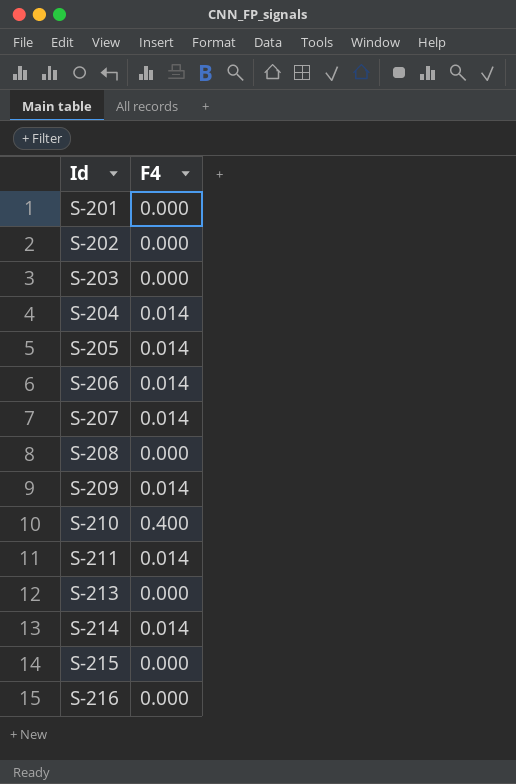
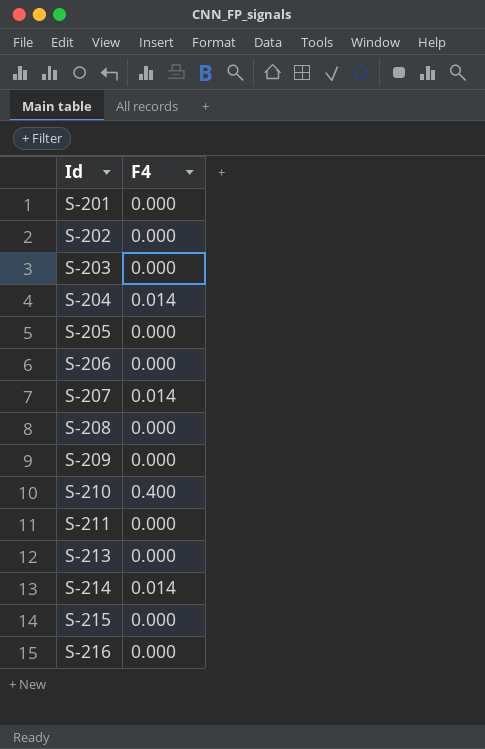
S-205 | F4: 0.014 -> 0.000
S-206 | F4: 0.014 -> 0.000
S-209 | F4: 0.014 -> 0.000
S-211 | F4: 0.014 -> 0.000

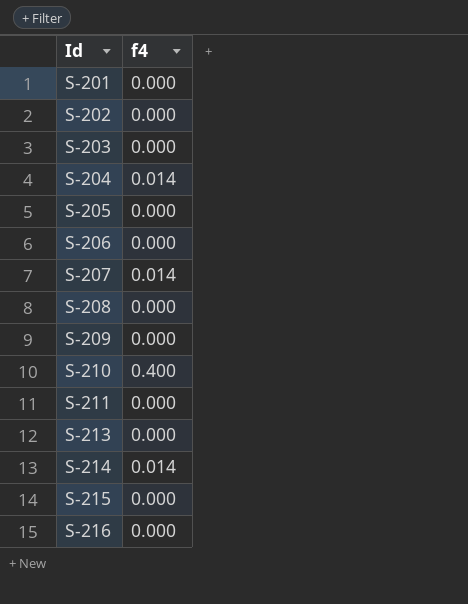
column name: F4 -> f4

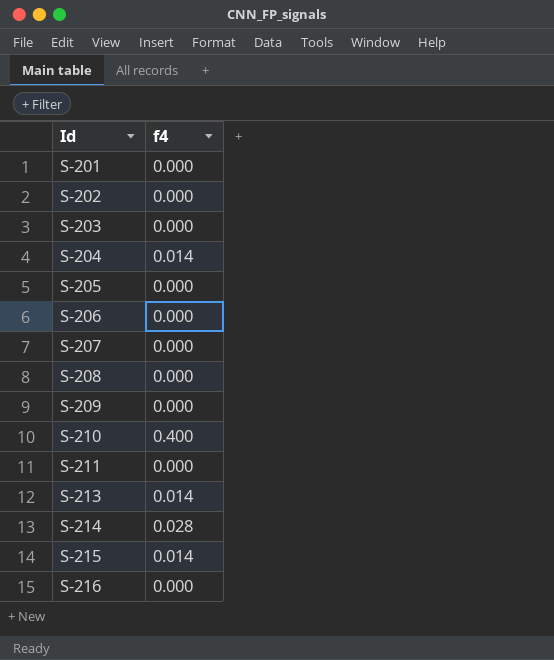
S-207 | f4: 0.014 -> 0.000
S-213 | f4: 0.000 -> 0.014
S-214 | f4: 0.014 -> 0.028
S-215 | f4: 0.000 -> 0.014

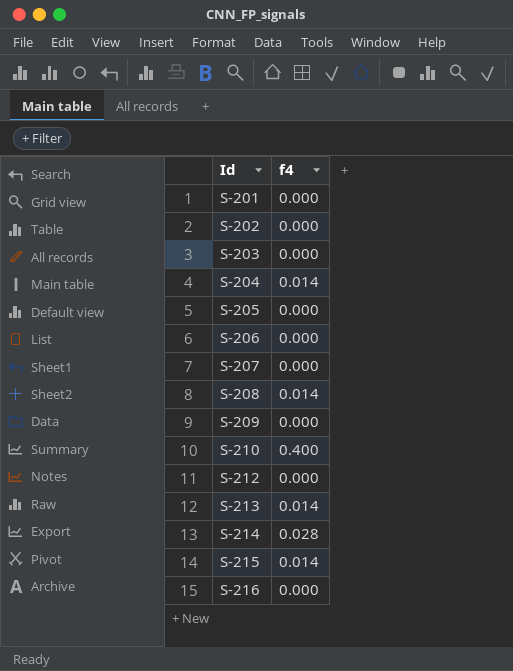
row S-211: 0.000 -> none
S-208 | f4: 0.000 -> 0.014
row S-212: none -> 0.000

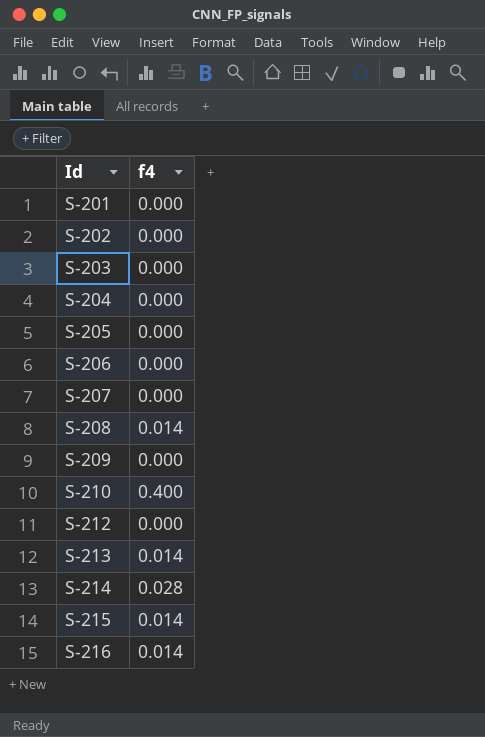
S-204 | f4: 0.014 -> 0.000
S-216 | f4: 0.000 -> 0.014

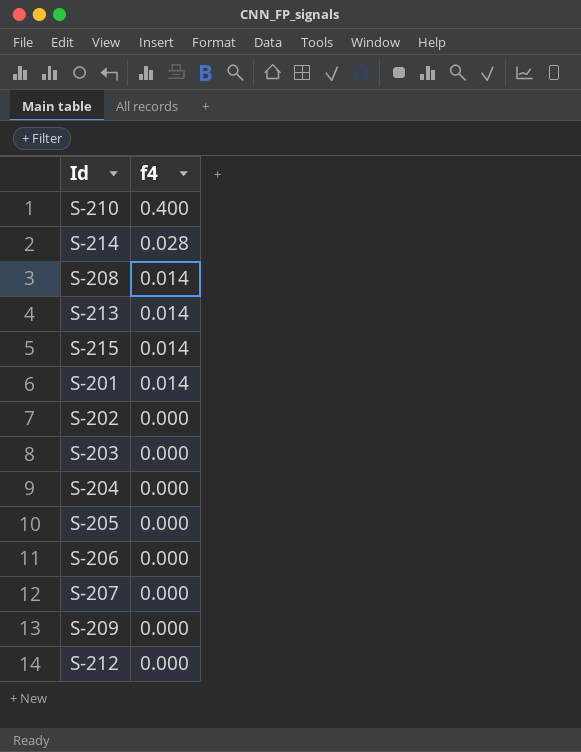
row order: Id ascending -> f4 descending
row S-216: 0.014 -> none
S-201 | f4: 0.000 -> 0.014

